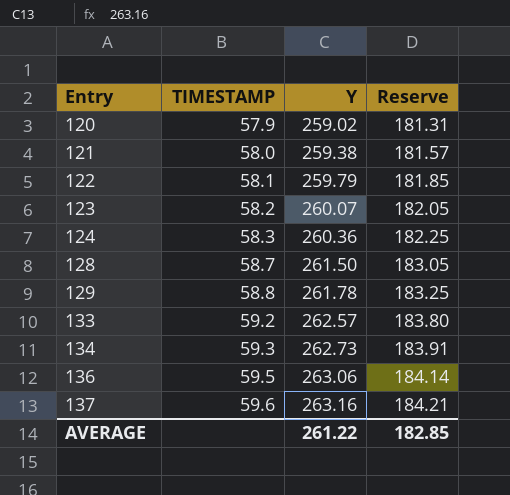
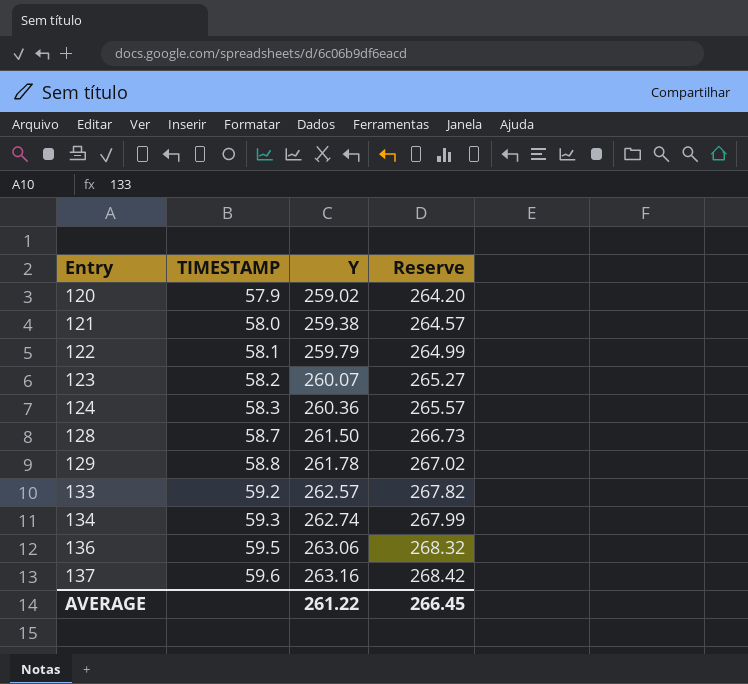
column Reserve | formula: [Y] * 0.7 -> [Y] * 1.02
134 | Y: 262.73 -> 262.74
AVERAGE | Reserve: 182.85 -> 266.45

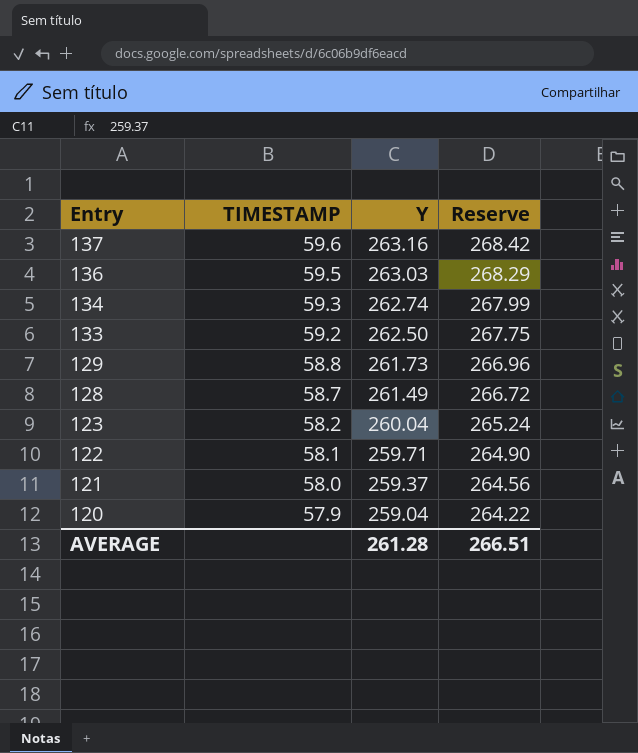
row order: Entry ascending -> Entry descending
row 124: 58.3 | 260.36 | 265.57 -> none
136 | Y: 263.06 -> 263.03
136 | Reserve: 268.32 -> 268.29
133 | Y: 262.57 -> 262.50
133 | Reserve: 267.82 -> 267.75
129 | Y: 261.78 -> 261.73
129 | Reserve: 267.02 -> 266.96
128 | Y: 261.50 -> 261.49
128 | Reserve: 266.73 -> 266.72
123 | Y: 260.07 -> 260.04
123 | Reserve: 265.27 -> 265.24
122 | Y: 259.79 -> 259.71
122 | Reserve: 264.99 -> 264.90
121 | Y: 259.38 -> 259.37
121 | Reserve: 264.57 -> 264.56
120 | Y: 259.02 -> 259.04
120 | Reserve: 264.20 -> 264.22
AVERAGE | Y: 261.22 -> 261.28
AVERAGE | Reserve: 266.45 -> 266.51

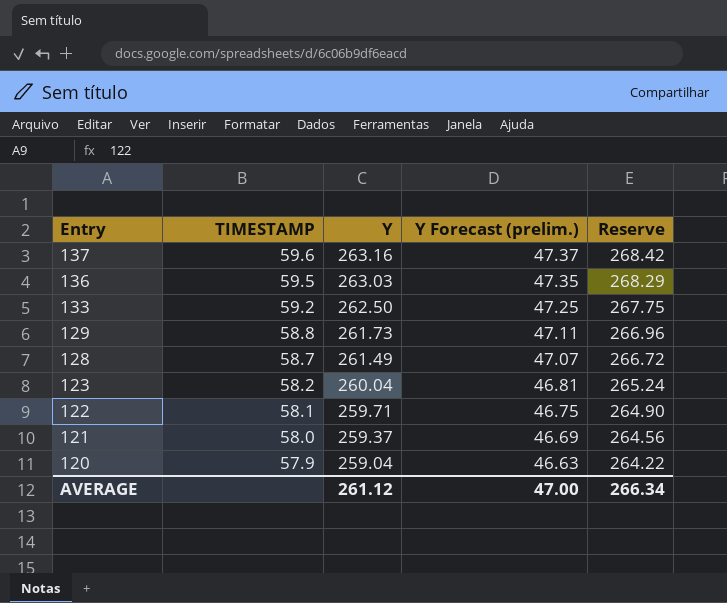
column Y Forecast (prelim.) | formula: none -> [Y] * 0.18
row 134: 59.3 | 262.74 | 267.99 -> none
AVERAGE | Y: 261.28 -> 261.12
AVERAGE | Reserve: 266.51 -> 266.34

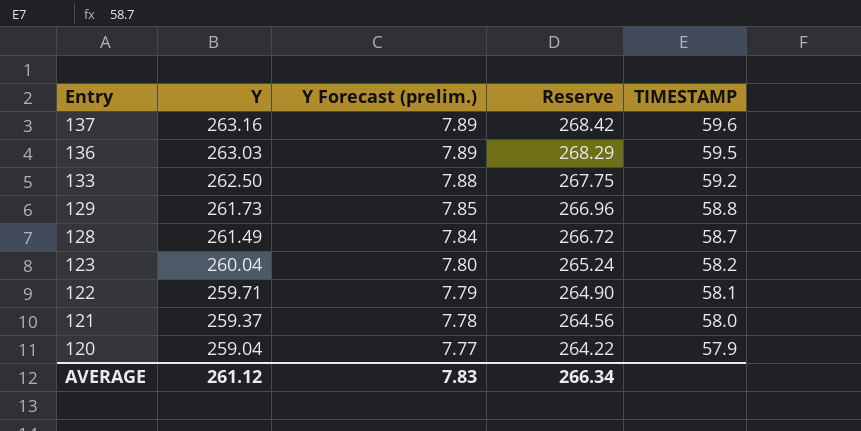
column Y Forecast (prelim.) | formula: [Y] * 0.18 -> [Y] * 0.03
column TIMESTAMP | position: 2 -> 5
AVERAGE | Y Forecast (prelim.): 47.00 -> 7.83

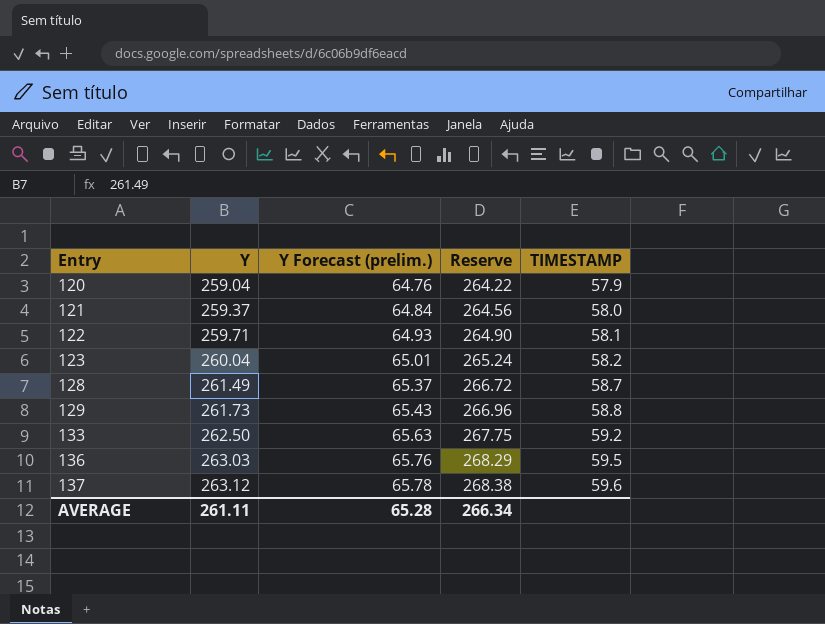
row order: Entry descending -> Entry ascending
column Y Forecast (prelim.) | formula: [Y] * 0.03 -> [Y] * 0.25
137 | Y: 263.16 -> 263.12
137 | Reserve: 268.42 -> 268.38
AVERAGE | Y: 261.12 -> 261.11
AVERAGE | Y Forecast (prelim.): 7.83 -> 65.28

